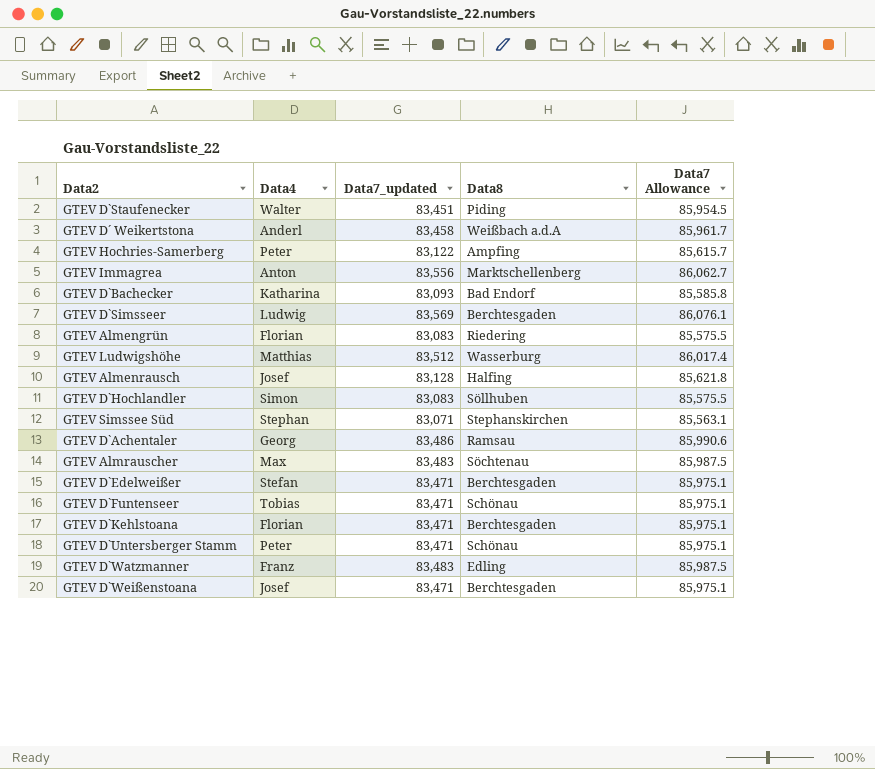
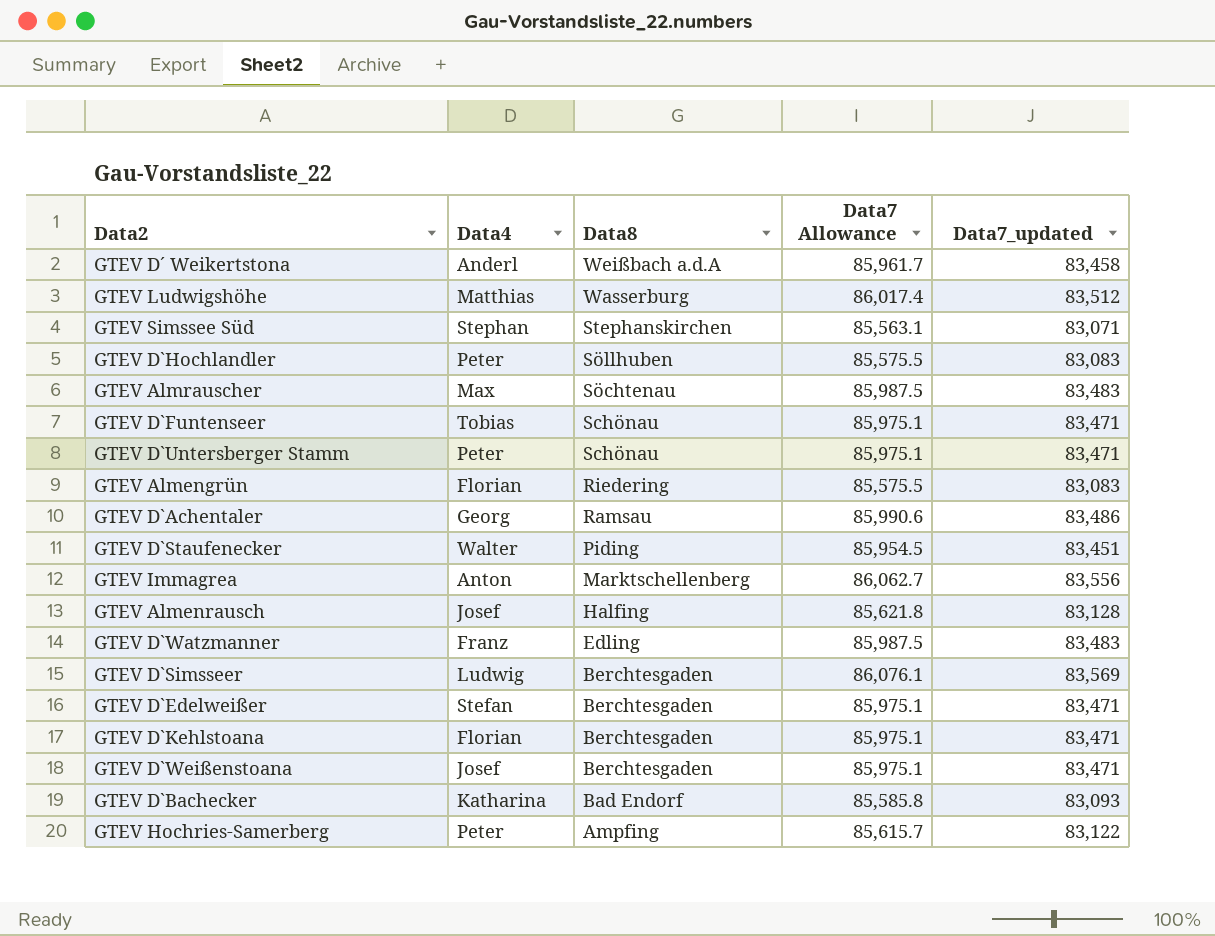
row order: none -> Data8 descending
column Data7_updated | position: 3 -> 5
GTEV D`Hochlandler | Data4: Simon -> Peter

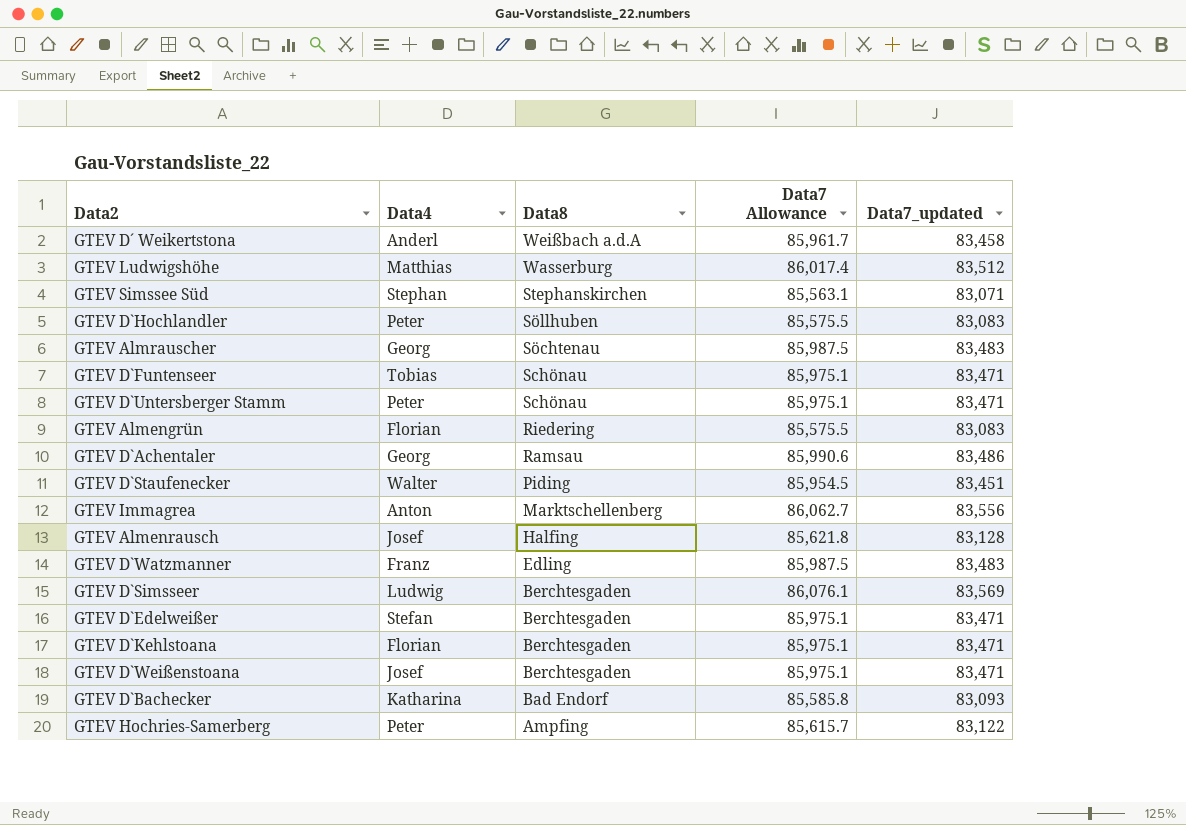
GTEV Almrauscher | Data4: Max -> Georg

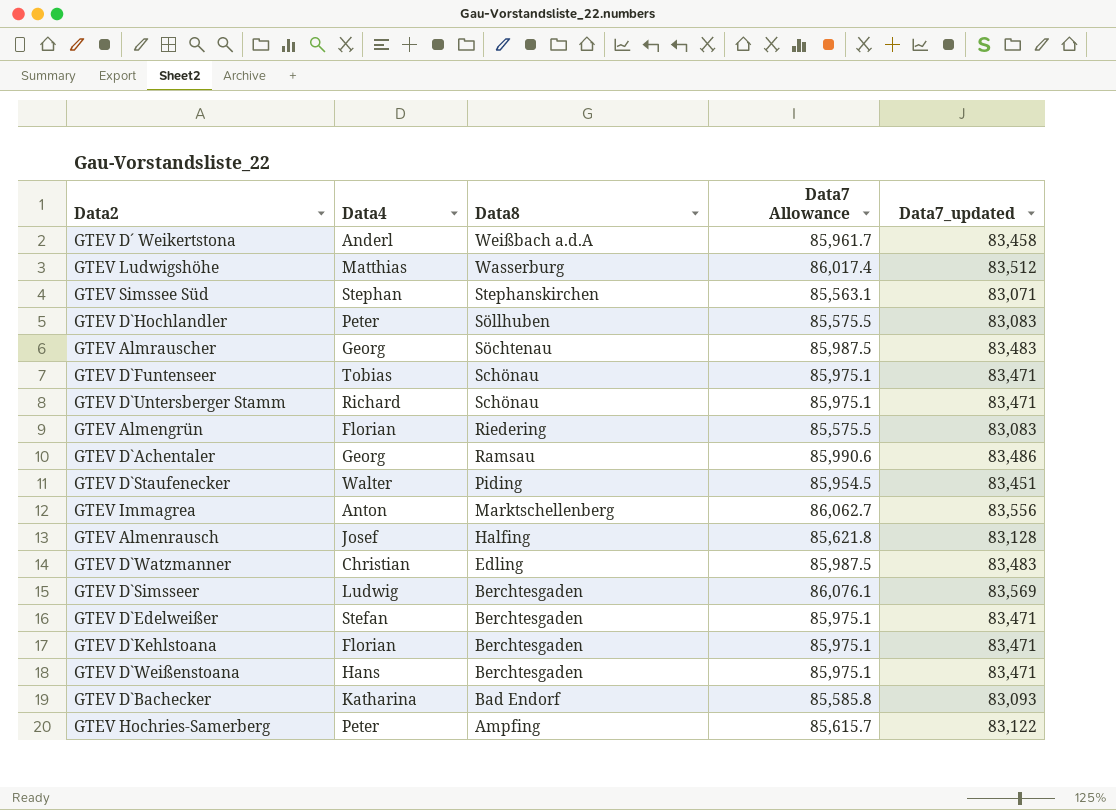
GTEV D`Untersberger Stamm | Data4: Peter -> Richard
GTEV D`Watzmanner | Data4: Franz -> Christian
GTEV D`Weißenstoana | Data4: Josef -> Hans

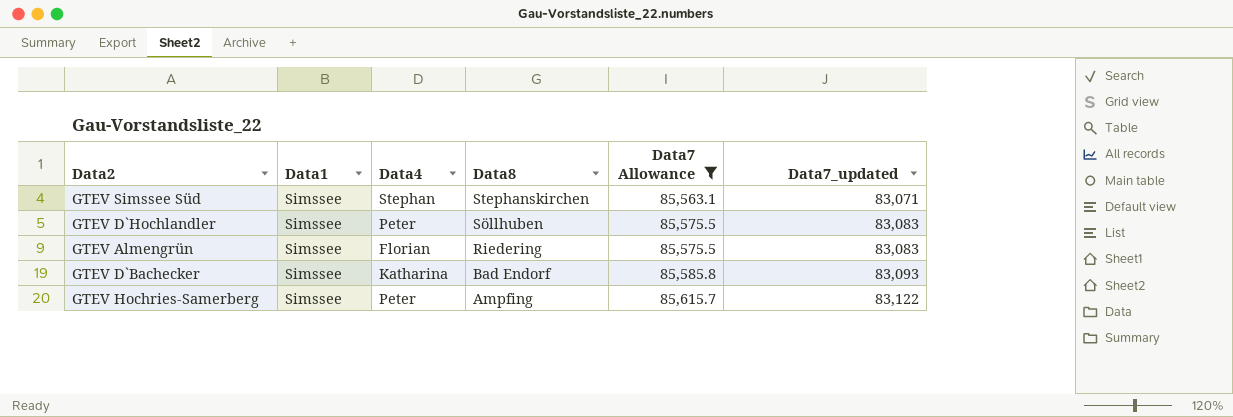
filter: none -> Data7 Allowance <= 85,615.7
column Data1 | position: none -> 2

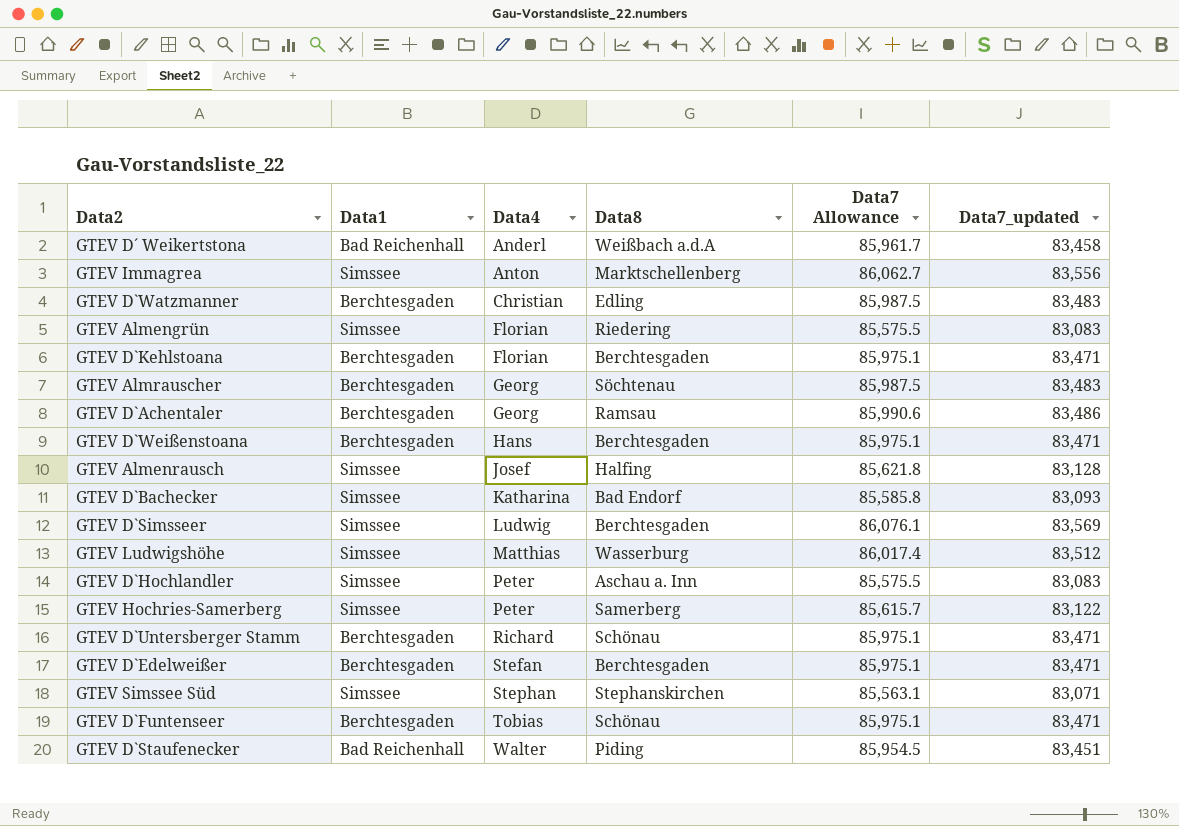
filter: Data7 Allowance <= 85,615.7 -> none
row order: Data8 descending -> Data4 ascending
GTEV D`Hochlandler | Data8: Söllhuben -> Aschau a. Inn
GTEV Hochries-Samerberg | Data8: Ampfing -> Samerberg

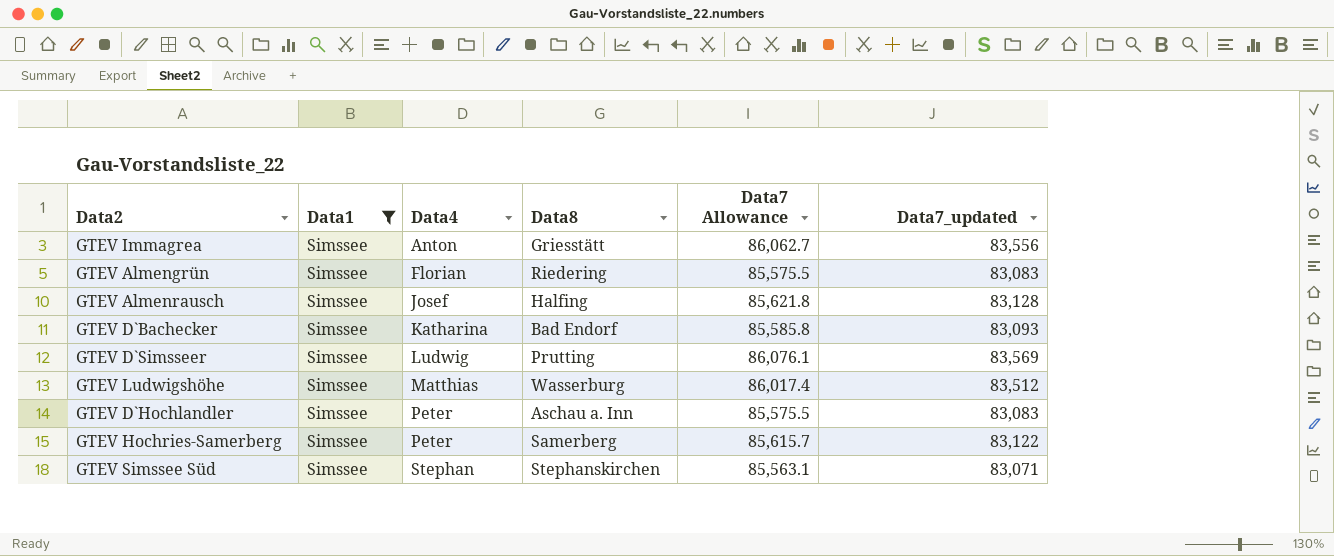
filter: none -> Data1 = Simssee
GTEV Immagrea | Data8: Marktschellenberg -> Griesstätt
GTEV D`Simsseer | Data8: Berchtesgaden -> Prutting

